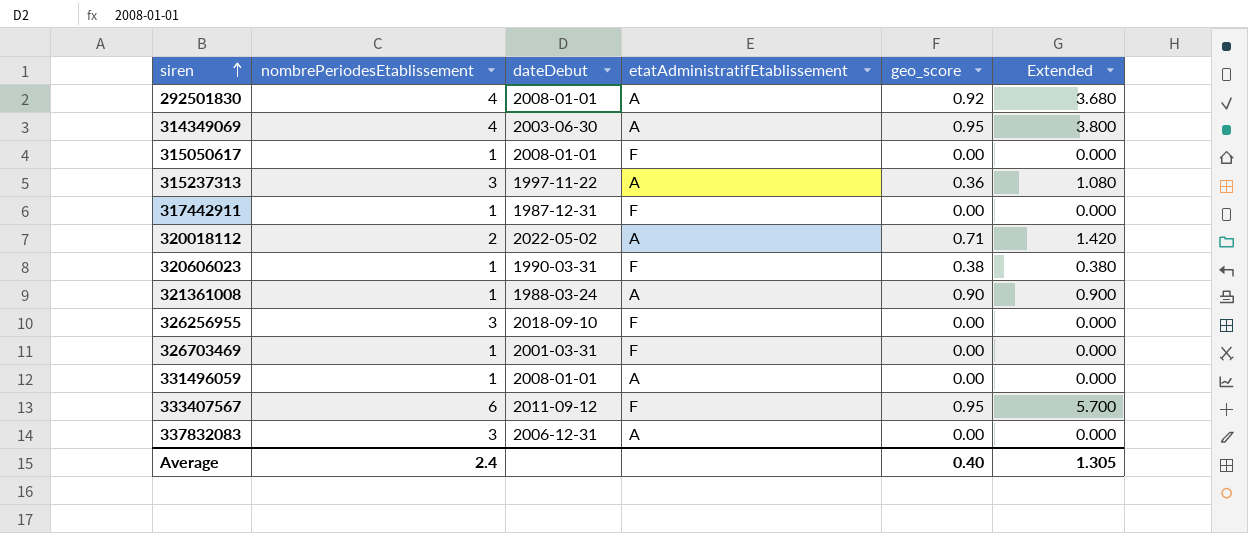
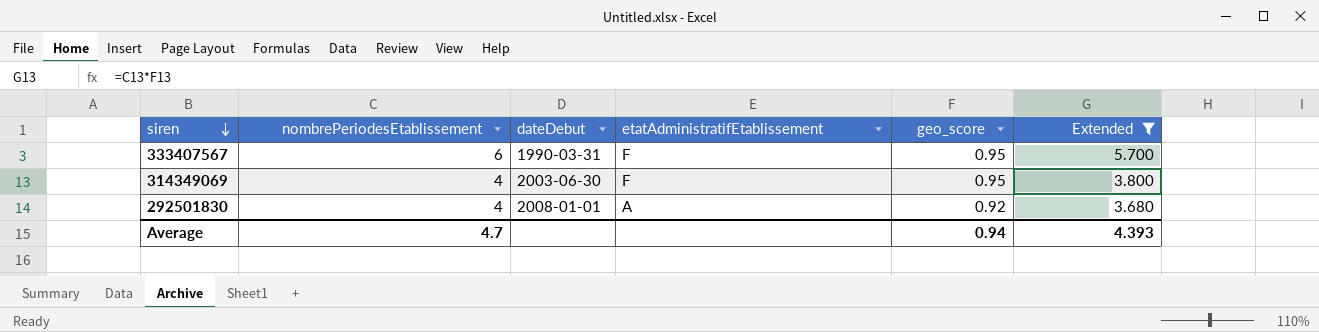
filter: none -> Extended >= 3.680
row order: siren ascending -> siren descending
333407567 | dateDebut: 2011-09-12 -> 1990-03-31
314349069 | etatAdministratifEtablissement: A -> F
Average | nombrePeriodesEtablissement: 2.4 -> 4.7
Average | geo_score: 0.40 -> 0.94
Average | Extended: 1.305 -> 4.393

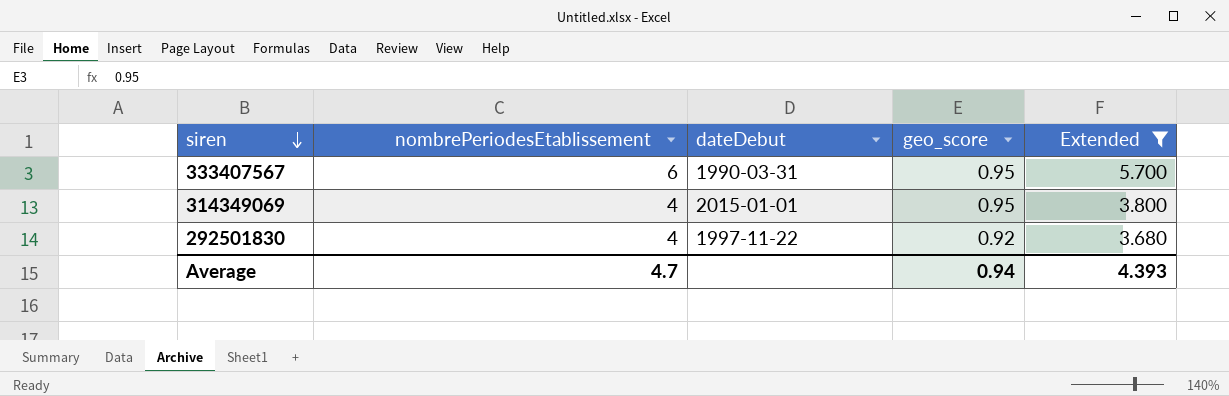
column etatAdministratifEtablissement | position: 4 -> none
314349069 | dateDebut: 2003-06-30 -> 2015-01-01
292501830 | dateDebut: 2008-01-01 -> 1997-11-22

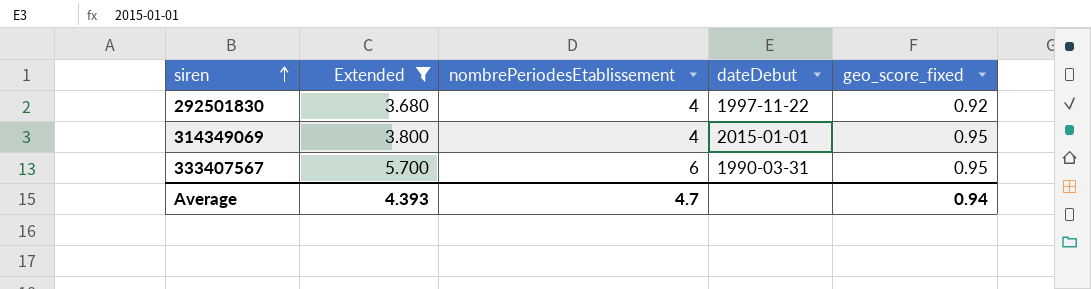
row order: siren descending -> siren ascending
column Extended | position: 5 -> 2
column name: geo_score -> geo_score_fixed

